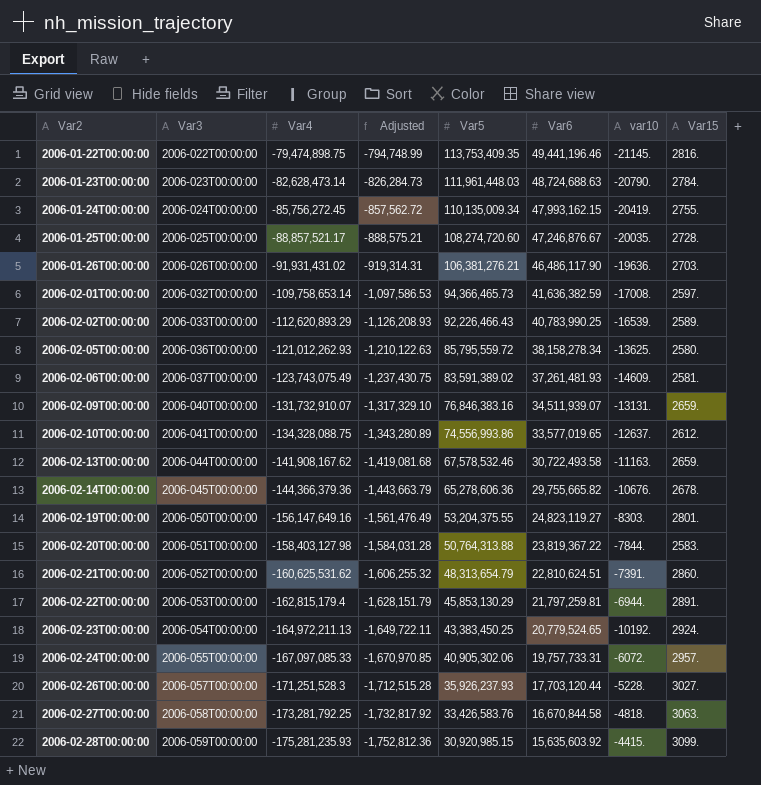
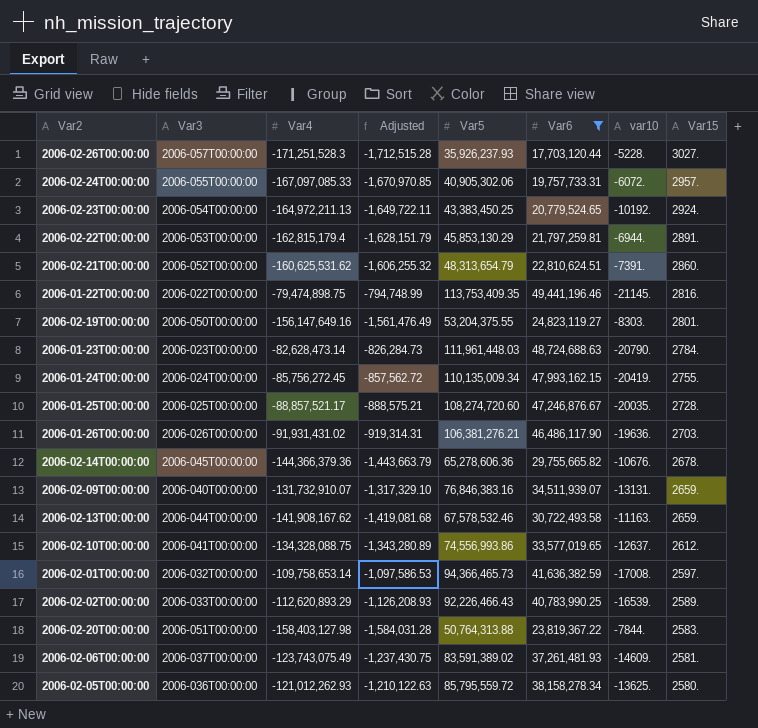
filter: none -> Var6 >= 17,703,120.44
row order: Var2 ascending -> Var15 descending

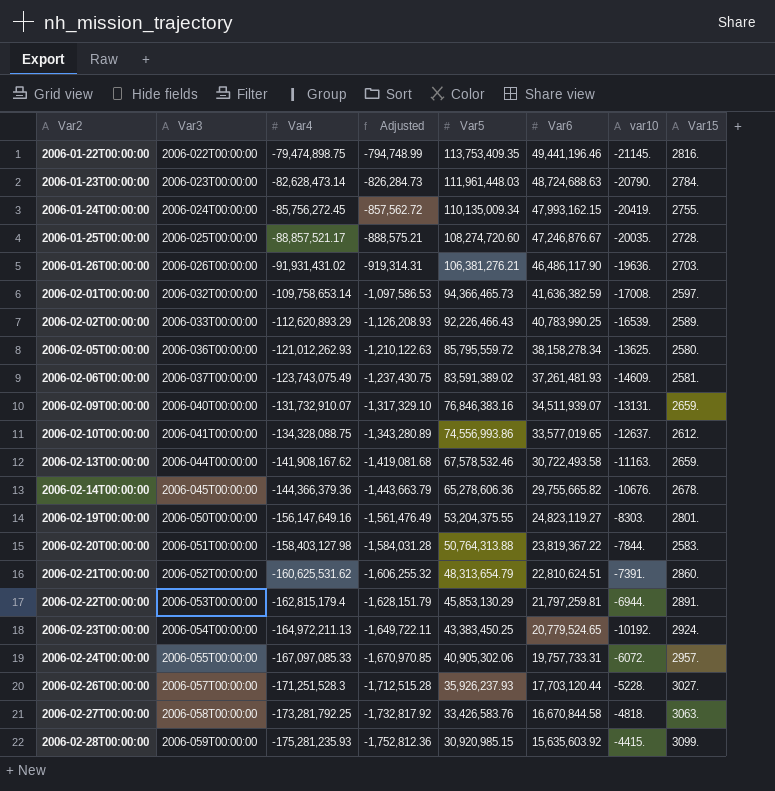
filter: Var6 >= 17,703,120.44 -> none
row order: Var15 descending -> Var2 ascending

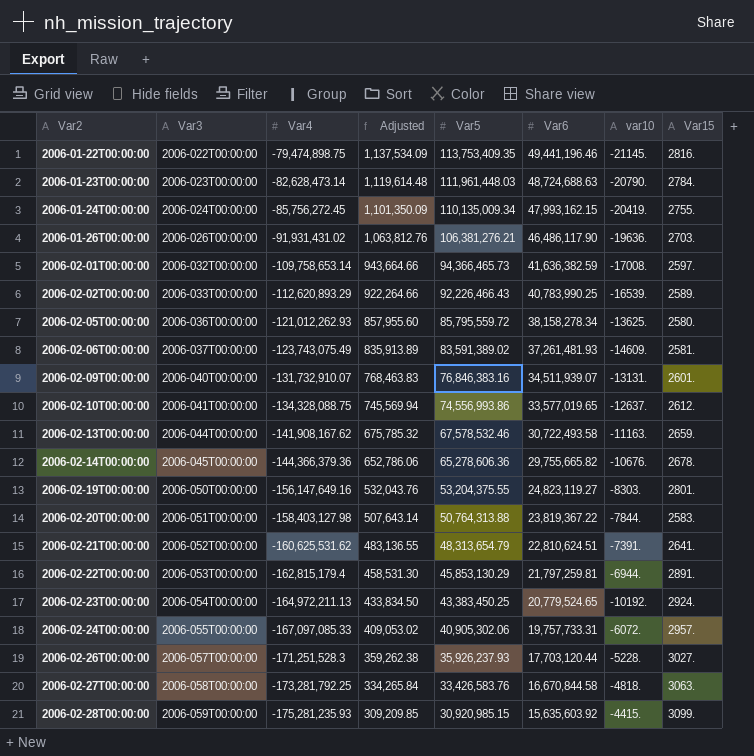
column Adjusted | formula: [Var4] * 0.01 -> [Var5] * 0.01
row 2006-01-25T00:00:00: 2006-025T00:00:00 | -88,857,521.17 | -888,575.21 | 108,274,720.60 | 47,246,876.67 | -20035. | 2728. -> none
2006-02-09T00:00:00 | Var15: 2659. -> 2601.
2006-02-21T00:00:00 | Var15: 2860. -> 2641.

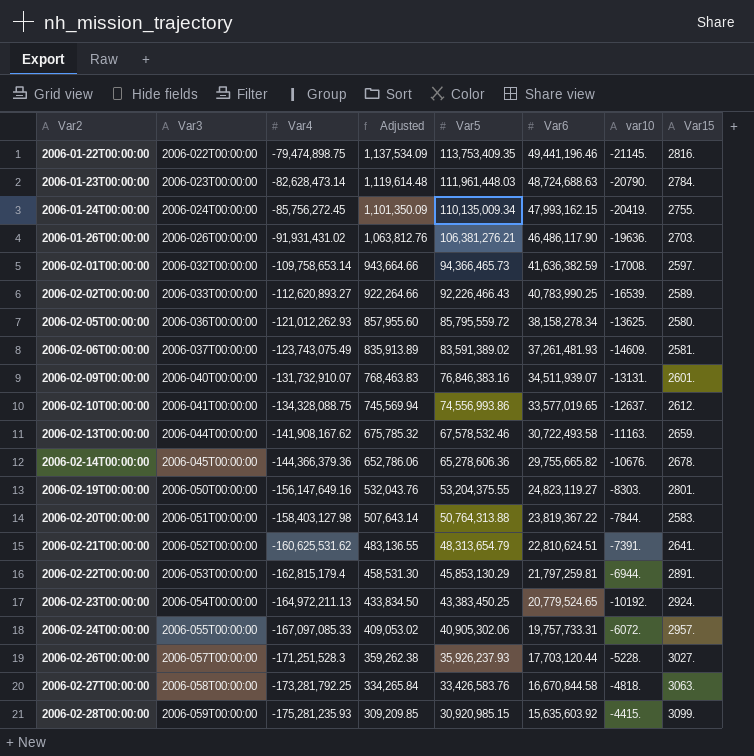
2006-02-02T00:00:00 | Var4: -112,620,893.29 -> -112,620,893.27

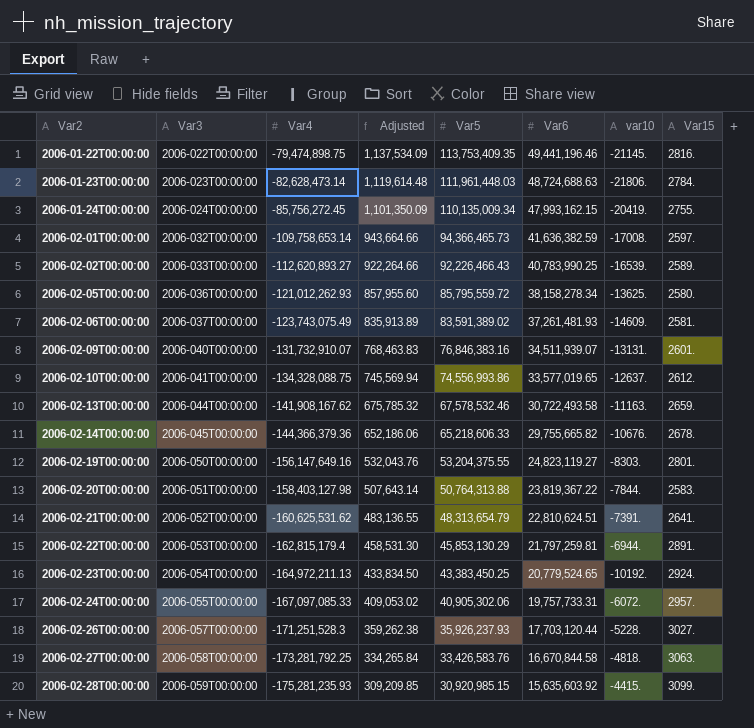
row 2006-01-26T00:00:00: 2006-026T00:00:00 | -91,931,431.02 | 1,063,812.76 | 106,381,276.21 | 46,486,117.90 | -19636. | 2703. -> none
2006-01-23T00:00:00 | var10: -20790. -> -21806.
2006-02-14T00:00:00 | Adjusted: 652,786.06 -> 652,186.06
2006-02-14T00:00:00 | Var5: 65,278,606.36 -> 65,218,606.33

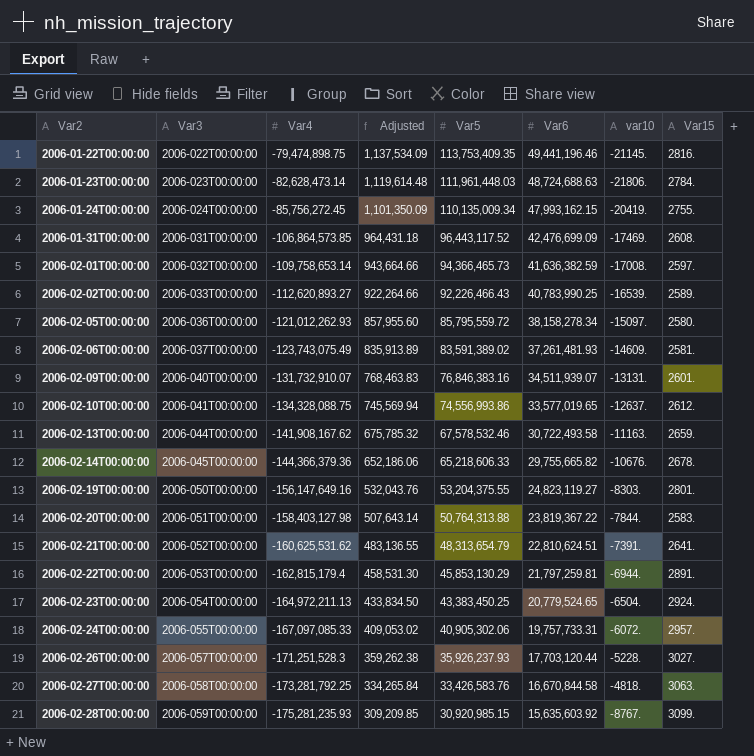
row 2006-01-31T00:00:00: none -> 2006-031T00:00:00 | -106,864,573.85 | 964,431.18 | 96,443,117.52 | 42,476,699.09 | -17469. | 2608.
2006-02-05T00:00:00 | var10: -13625. -> -15097.
2006-02-23T00:00:00 | var10: -10192. -> -6504.
2006-02-28T00:00:00 | var10: -4415. -> -8767.

